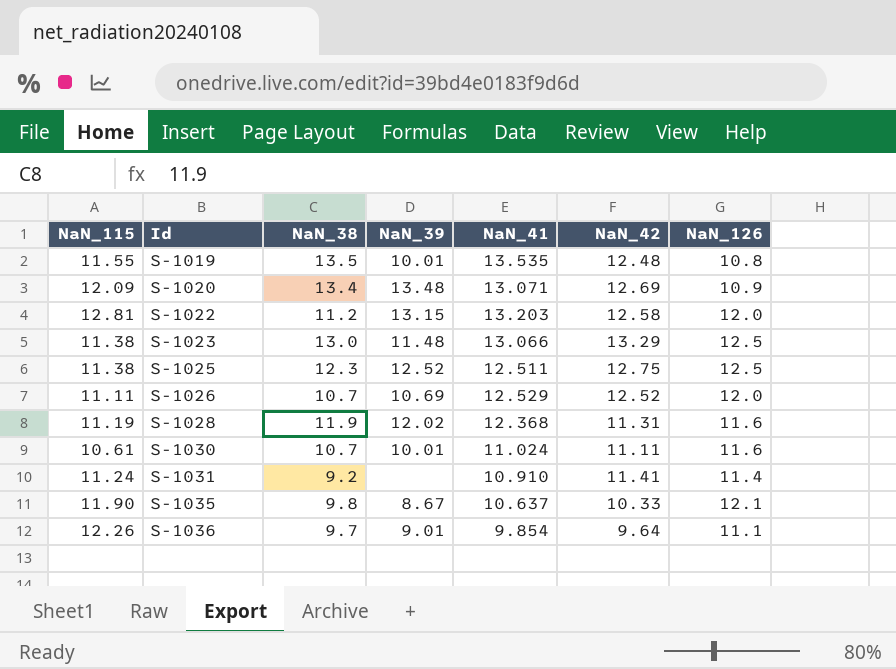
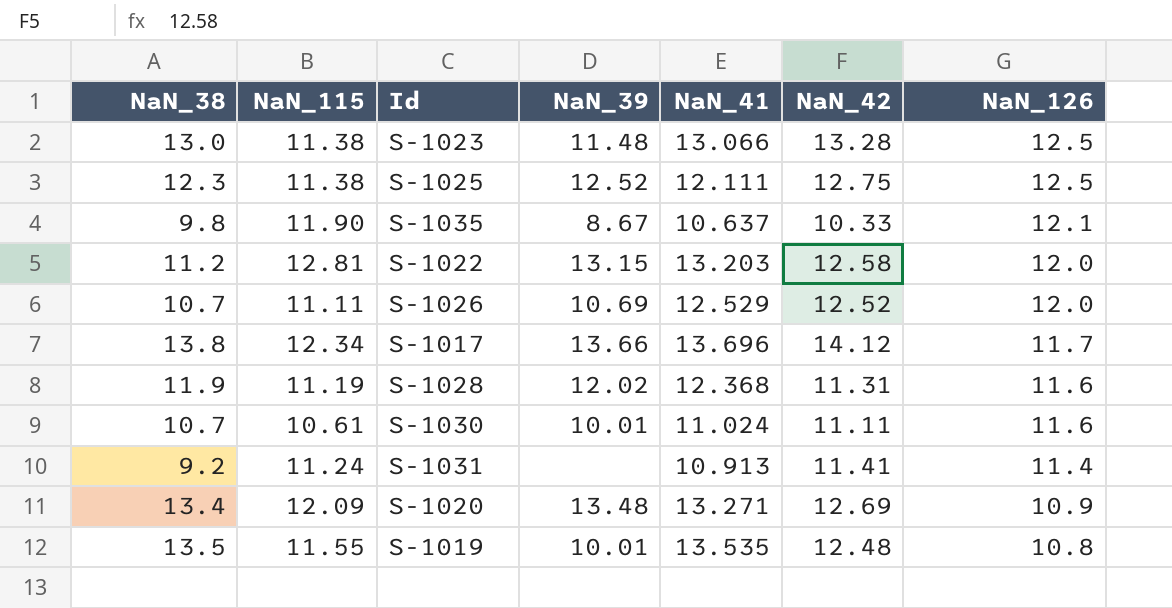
row order: Id ascending -> NaN_126 descending
column NaN_38 | position: 3 -> 1
row S-1036: 12.26 | 9.7 | 9.01 | 9.854 | 9.64 | 11.1 -> none
S-1023 | NaN_42: 13.29 -> 13.28
S-1025 | NaN_41: 12.511 -> 12.111
row S-1017: none -> 13.8 | 12.34 | 13.66 | 13.696 | 14.12 | 11.7
S-1031 | NaN_41: 10.910 -> 10.913
S-1020 | NaN_41: 13.071 -> 13.271

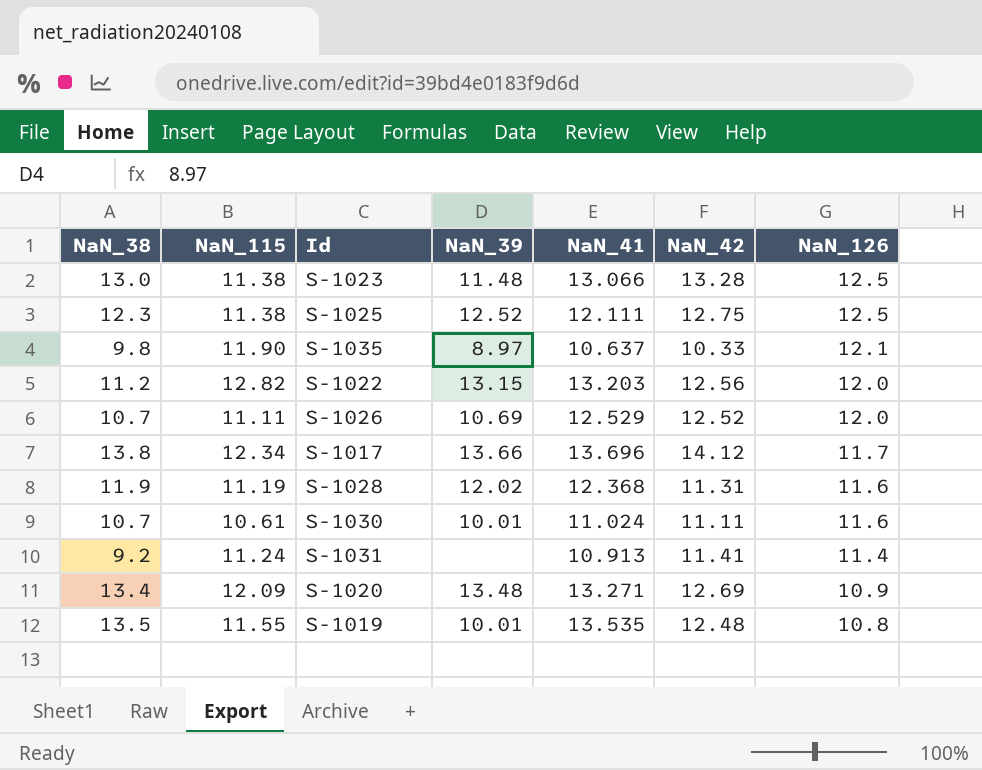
S-1035 | NaN_39: 8.67 -> 8.97
S-1022 | NaN_115: 12.81 -> 12.82
S-1022 | NaN_42: 12.58 -> 12.56

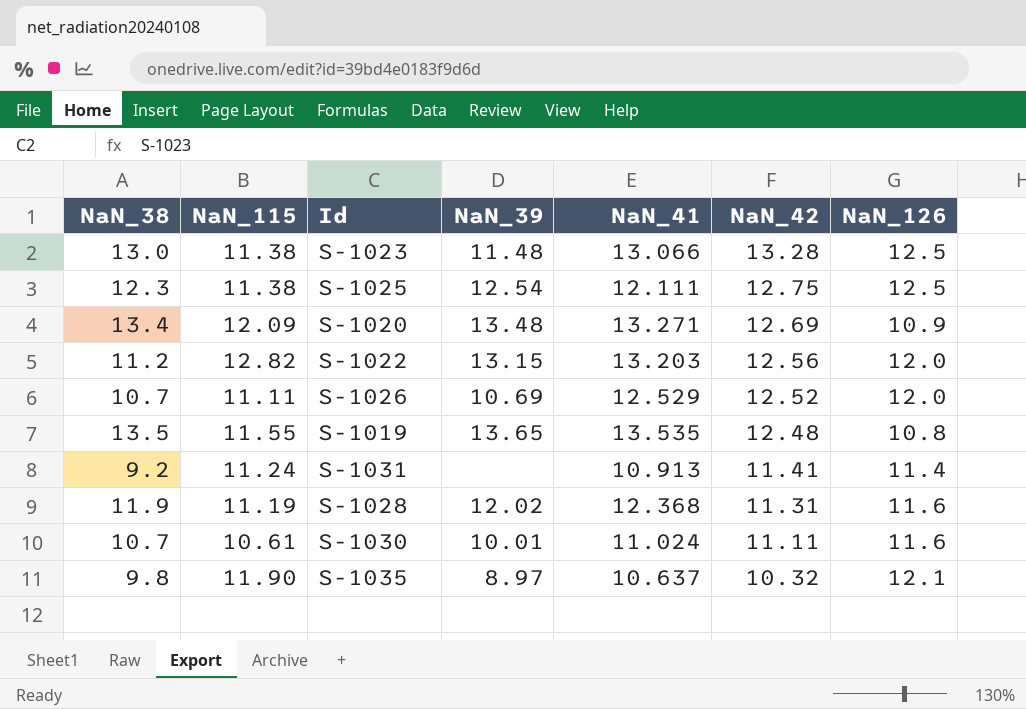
row order: NaN_126 descending -> NaN_42 descending
row S-1017: 13.8 | 12.34 | 13.66 | 13.696 | 14.12 | 11.7 -> none
S-1025 | NaN_39: 12.52 -> 12.54
S-1019 | NaN_39: 10.01 -> 13.65
S-1035 | NaN_42: 10.33 -> 10.32

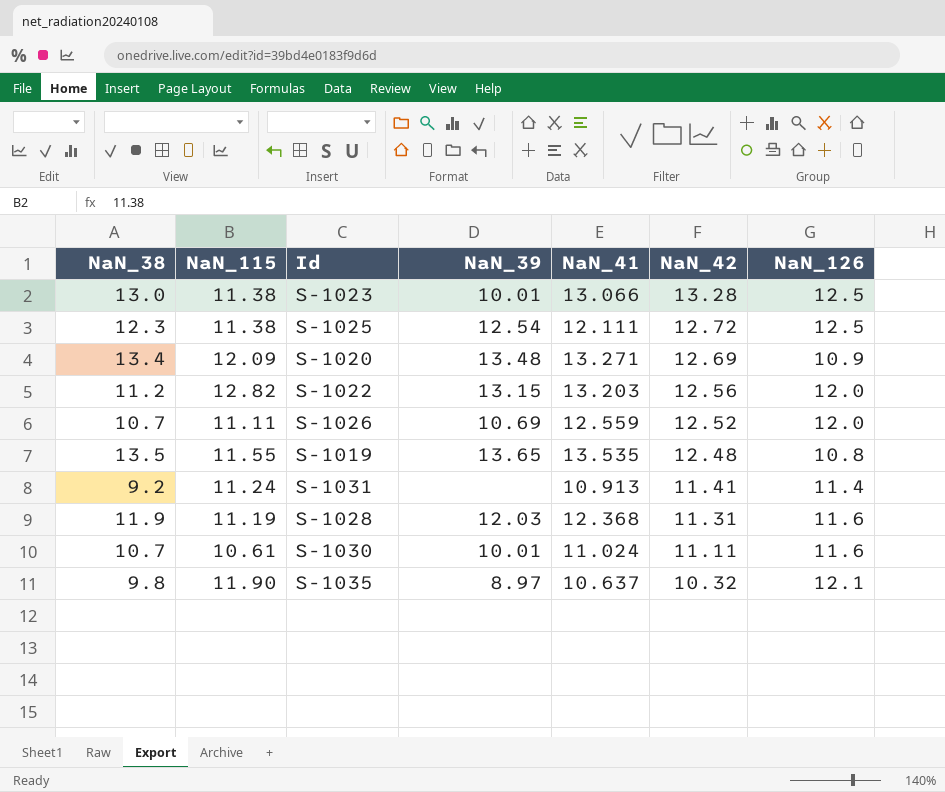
S-1023 | NaN_39: 11.48 -> 10.01
S-1025 | NaN_42: 12.75 -> 12.72
S-1026 | NaN_41: 12.529 -> 12.559
S-1028 | NaN_39: 12.02 -> 12.03

